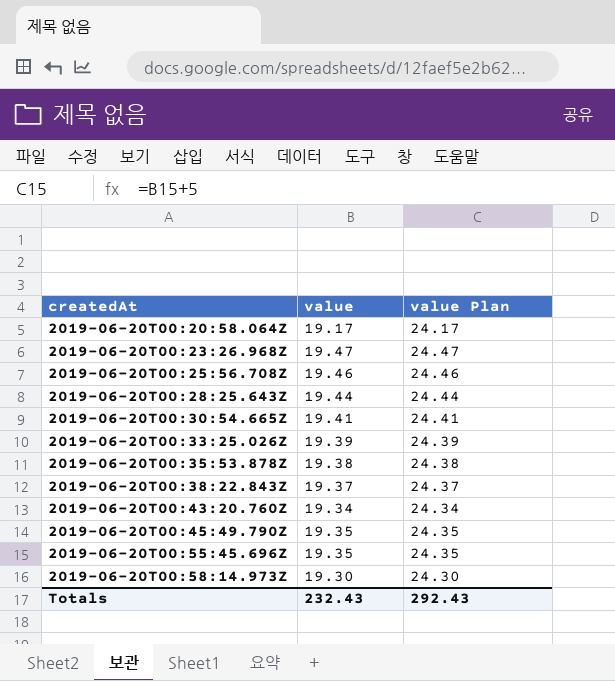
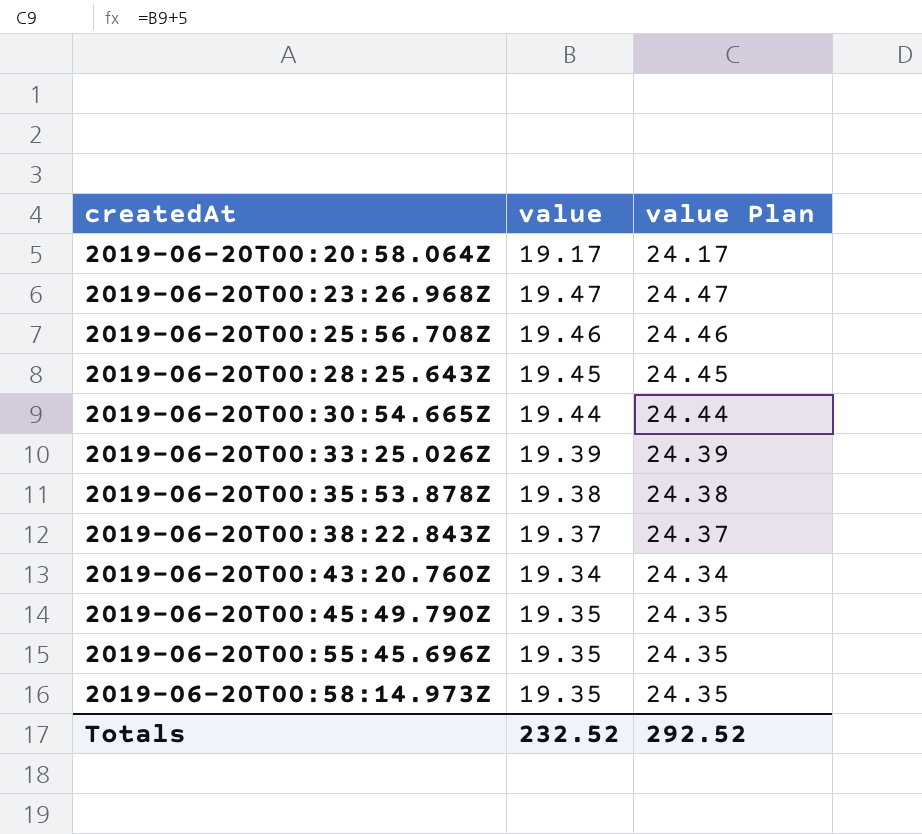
2019-06-20T00:28:25.643Z | value: 19.44 -> 19.45
2019-06-20T00:28:25.643Z | value Plan: 24.44 -> 24.45
2019-06-20T00:30:54.665Z | value: 19.41 -> 19.44
2019-06-20T00:30:54.665Z | value Plan: 24.41 -> 24.44
2019-06-20T00:58:14.973Z | value: 19.30 -> 19.35
2019-06-20T00:58:14.973Z | value Plan: 24.30 -> 24.35
Totals | value: 232.43 -> 232.52
Totals | value Plan: 292.43 -> 292.52

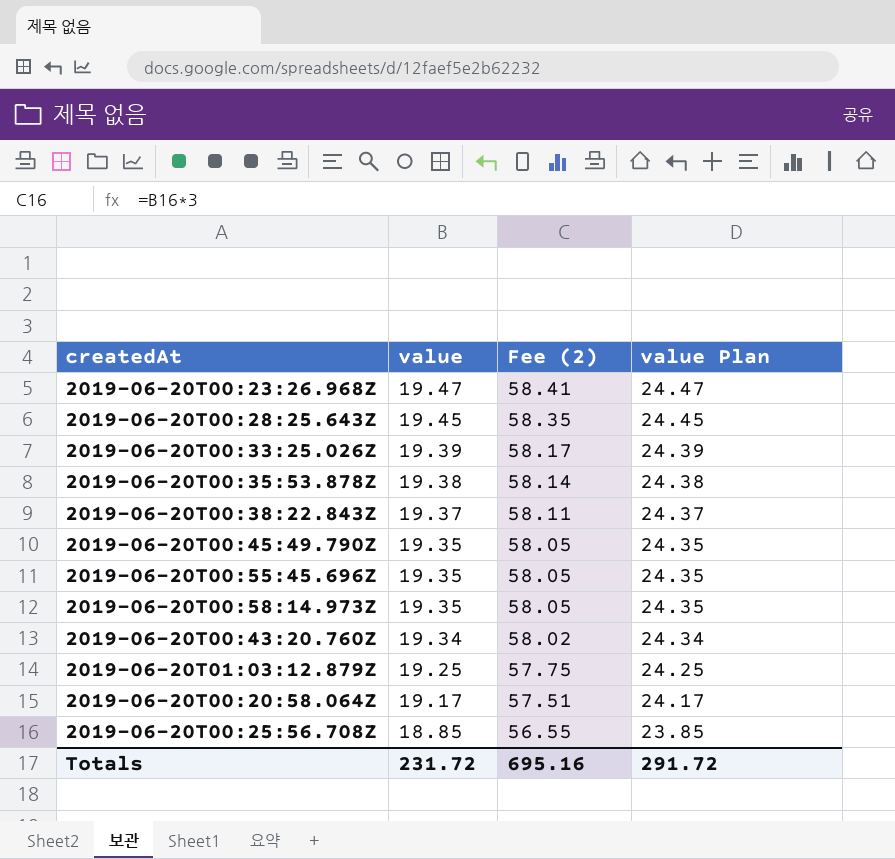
row order: createdAt ascending -> value descending
column Fee (2) | formula: none -> [value] * 3
row 2019-06-20T00:30:54.665Z: 19.44 | 24.44 -> none
row 2019-06-20T01:03:12.879Z: none -> 19.25 | 57.75 | 24.25
2019-06-20T00:25:56.708Z | value: 19.46 -> 18.85
2019-06-20T00:25:56.708Z | value Plan: 24.46 -> 23.85
Totals | value: 232.52 -> 231.72
Totals | value Plan: 292.52 -> 291.72

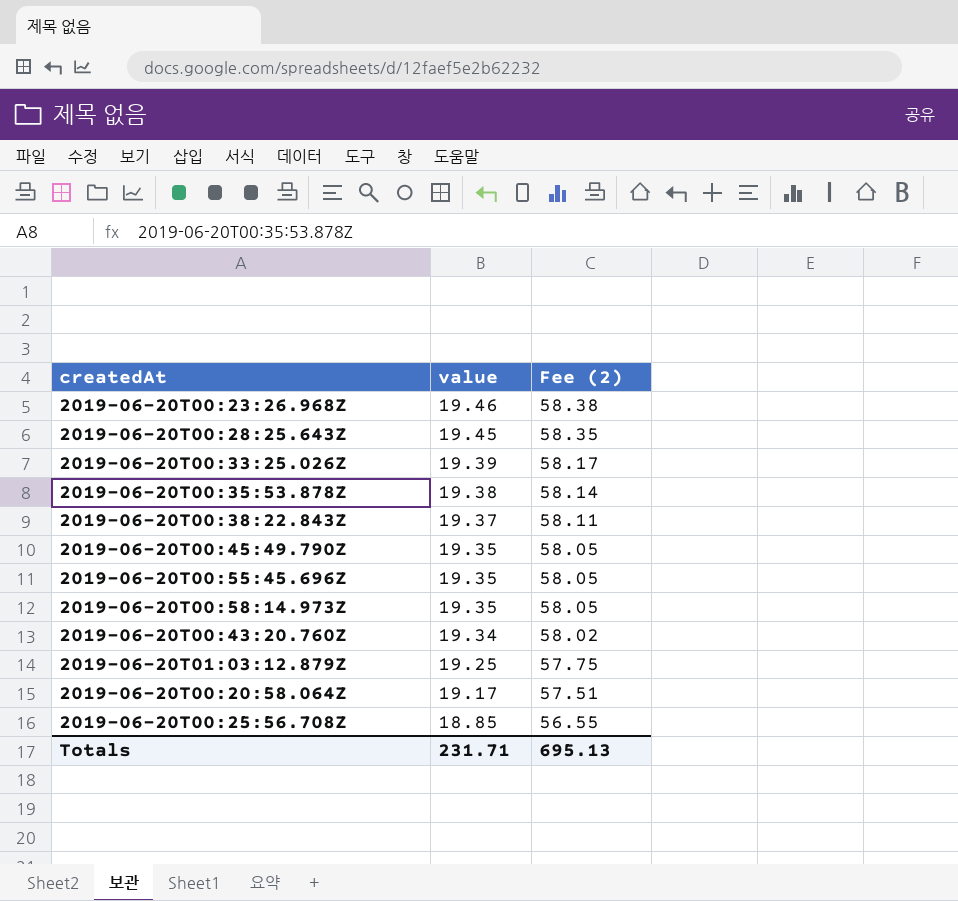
column value Plan | formula: [value] + 5 -> none
2019-06-20T00:23:26.968Z | value: 19.47 -> 19.46
2019-06-20T00:23:26.968Z | Fee (2): 58.41 -> 58.38
Totals | value: 231.72 -> 231.71
Totals | Fee (2): 695.16 -> 695.13

